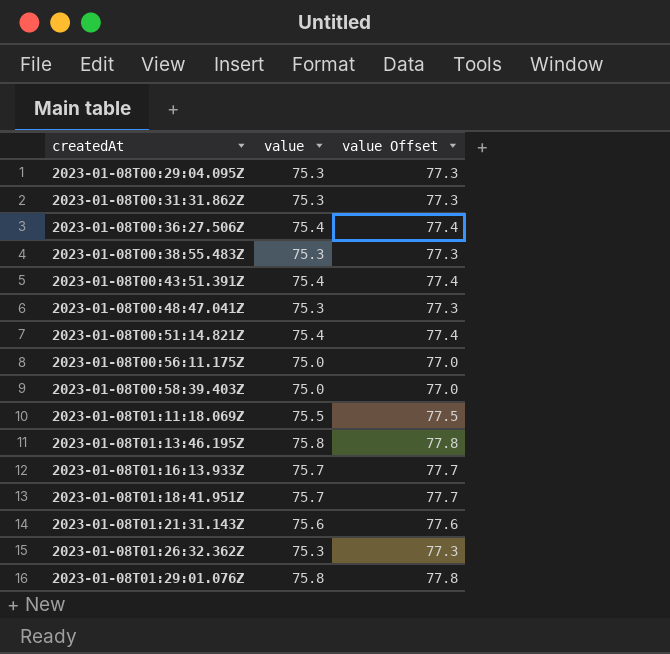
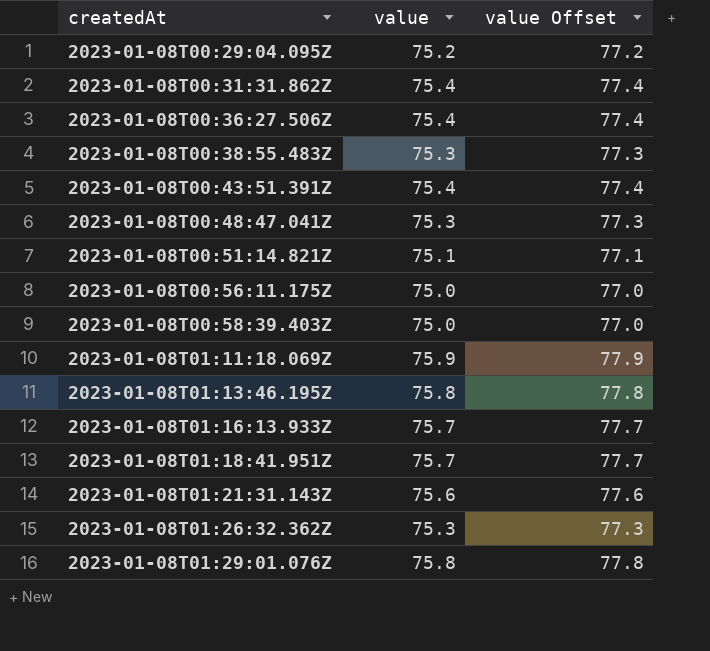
2023-01-08T00:29:04.095Z | value: 75.3 -> 75.2
2023-01-08T00:29:04.095Z | value Offset: 77.3 -> 77.2
2023-01-08T00:31:31.862Z | value: 75.3 -> 75.4
2023-01-08T00:31:31.862Z | value Offset: 77.3 -> 77.4
2023-01-08T00:51:14.821Z | value: 75.4 -> 75.1
2023-01-08T00:51:14.821Z | value Offset: 77.4 -> 77.1
2023-01-08T01:11:18.069Z | value: 75.5 -> 75.9
2023-01-08T01:11:18.069Z | value Offset: 77.5 -> 77.9

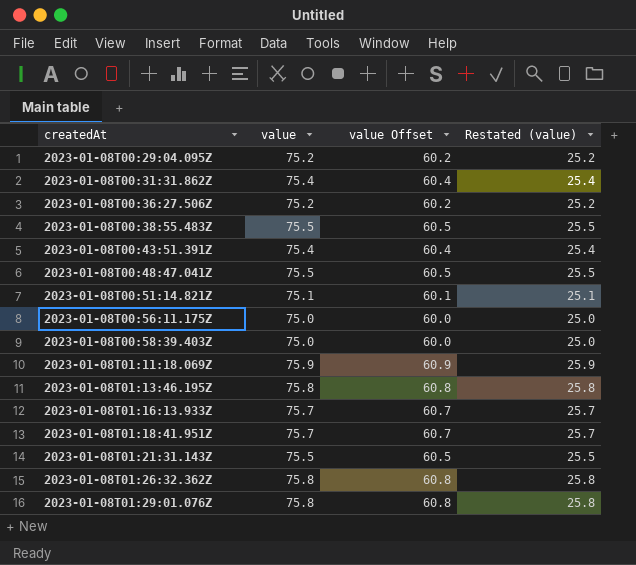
column value Offset | formula: [value] + 2 -> [value] - 15
column Restated (value) | formula: none -> [value] - 50
2023-01-08T00:36:27.506Z | value: 75.4 -> 75.2
2023-01-08T00:38:55.483Z | value: 75.3 -> 75.5
2023-01-08T00:48:47.041Z | value: 75.3 -> 75.5
2023-01-08T01:21:31.143Z | value: 75.6 -> 75.5
2023-01-08T01:26:32.362Z | value: 75.3 -> 75.8

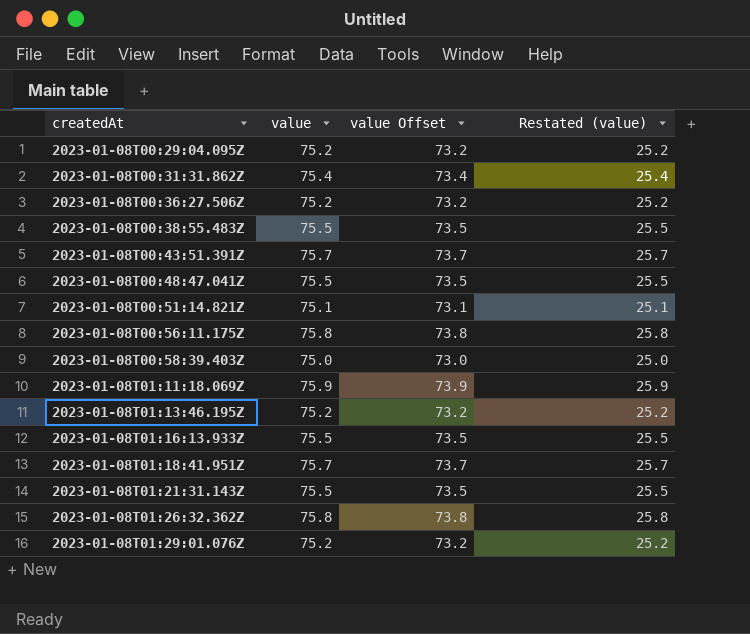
column value Offset | formula: [value] - 15 -> [value] - 2
2023-01-08T00:43:51.391Z | value: 75.4 -> 75.7
2023-01-08T00:43:51.391Z | Restated (value): 25.4 -> 25.7
2023-01-08T00:56:11.175Z | value: 75.0 -> 75.8
2023-01-08T00:56:11.175Z | Restated (value): 25.0 -> 25.8
2023-01-08T01:13:46.195Z | value: 75.8 -> 75.2
2023-01-08T01:13:46.195Z | Restated (value): 25.8 -> 25.2
2023-01-08T01:16:13.933Z | value: 75.7 -> 75.5
2023-01-08T01:16:13.933Z | Restated (value): 25.7 -> 25.5
2023-01-08T01:29:01.076Z | value: 75.8 -> 75.2
2023-01-08T01:29:01.076Z | Restated (value): 25.8 -> 25.2

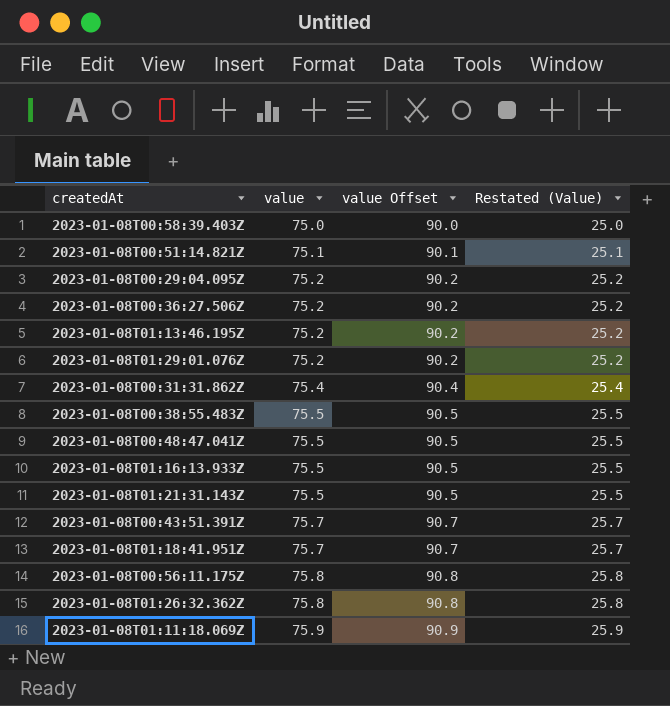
row order: createdAt ascending -> value ascending
column value Offset | formula: [value] - 2 -> [value] + 15
column name: Restated (value) -> Restated (Value)

